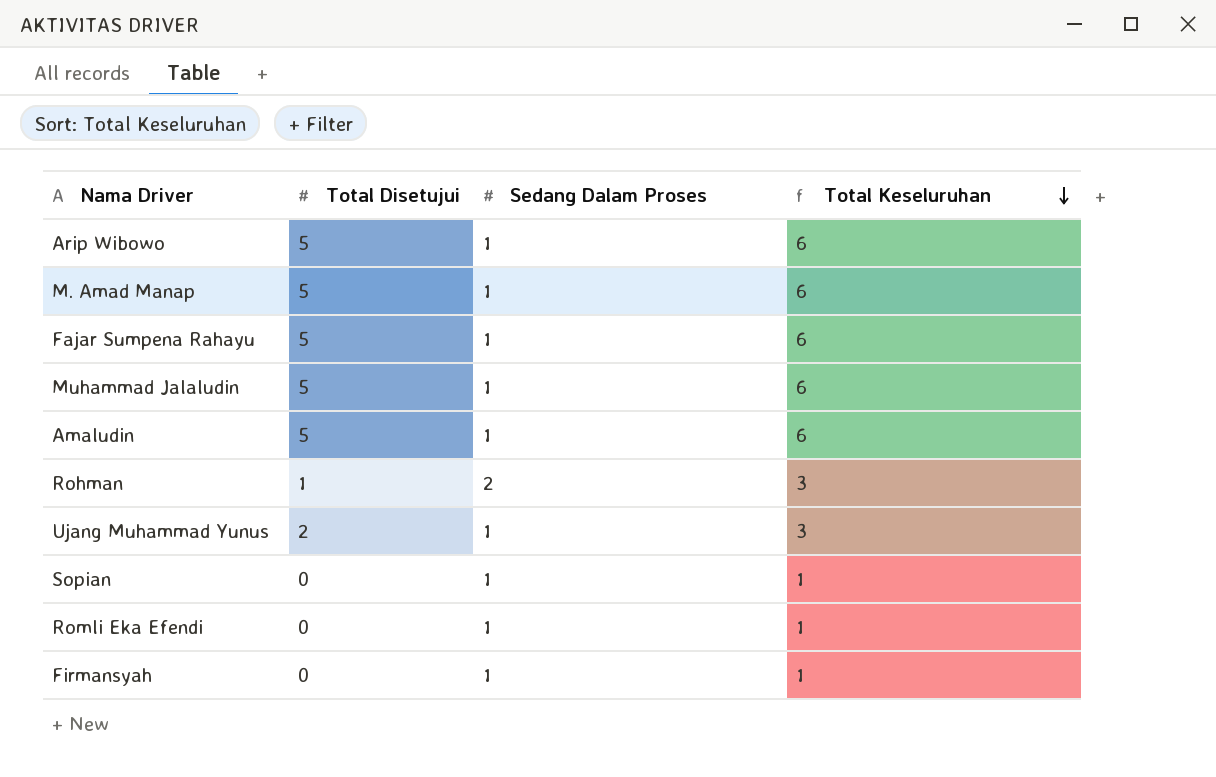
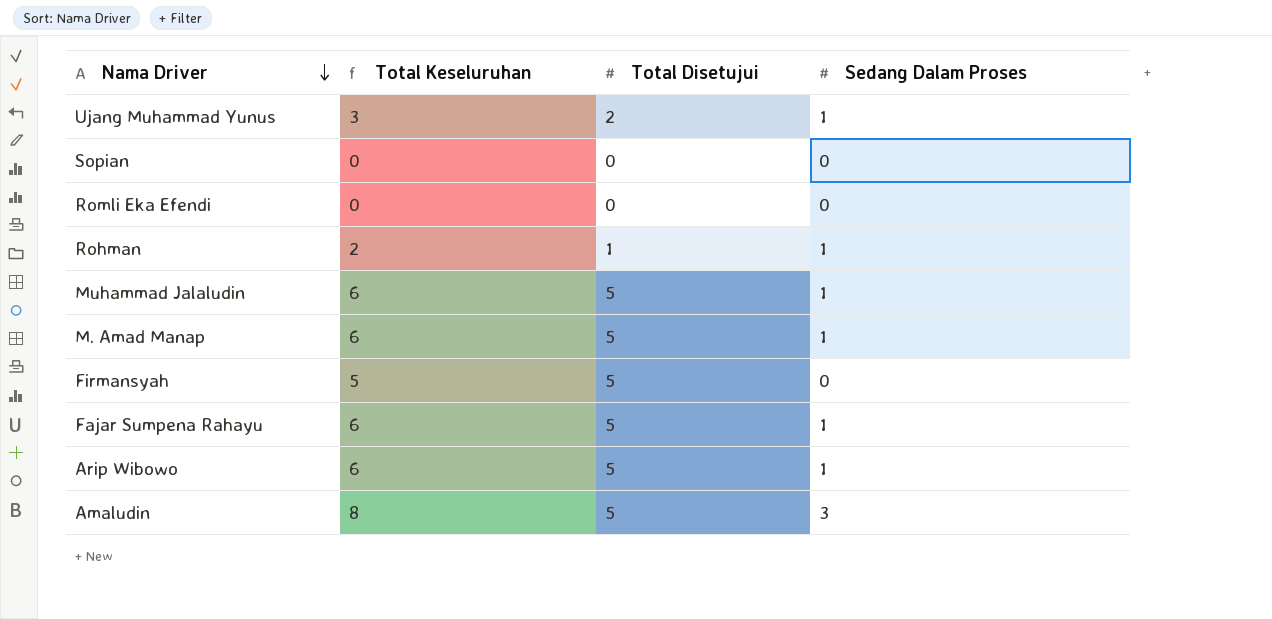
row order: Total Keseluruhan descending -> Nama Driver descending
column Total Keseluruhan | position: 4 -> 2
Sopian | Total Keseluruhan: 1 -> 0
Sopian | Sedang Dalam Proses: 1 -> 0
Romli Eka Efendi | Total Keseluruhan: 1 -> 0
Romli Eka Efendi | Sedang Dalam Proses: 1 -> 0
Rohman | Total Keseluruhan: 3 -> 2
Rohman | Sedang Dalam Proses: 2 -> 1
Firmansyah | Total Keseluruhan: 1 -> 5
Firmansyah | Total Disetujui: 0 -> 5
Firmansyah | Sedang Dalam Proses: 1 -> 0
Amaludin | Total Keseluruhan: 6 -> 8
Amaludin | Sedang Dalam Proses: 1 -> 3

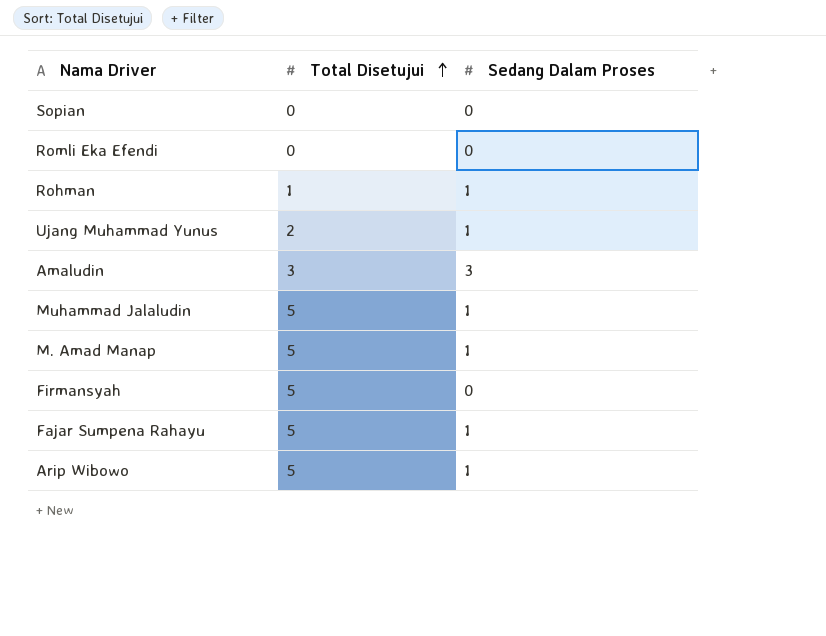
row order: Nama Driver descending -> Total Disetujui ascending
column Total Keseluruhan | formula: [Total Disetujui] + [Sedang Dalam Proses] -> none
Amaludin | Total Disetujui: 5 -> 3

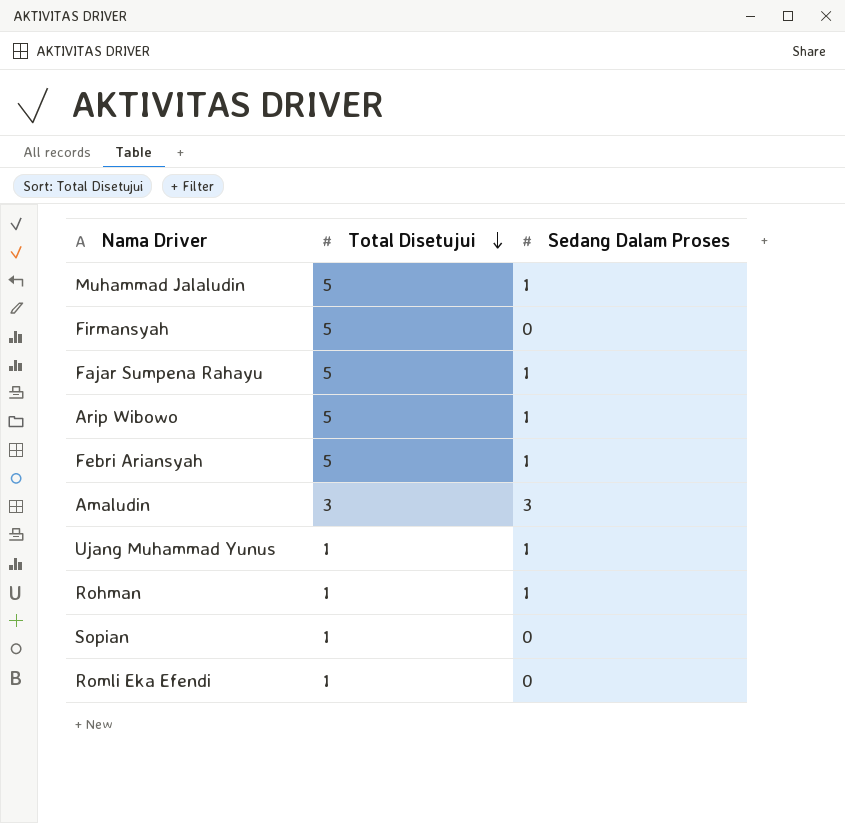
row order: Total Disetujui ascending -> Total Disetujui descending
row M. Amad Manap: 5 | 1 -> none
row Febri Ariansyah: none -> 5 | 1
Ujang Muhammad Yunus | Total Disetujui: 2 -> 1
Sopian | Total Disetujui: 0 -> 1
Romli Eka Efendi | Total Disetujui: 0 -> 1

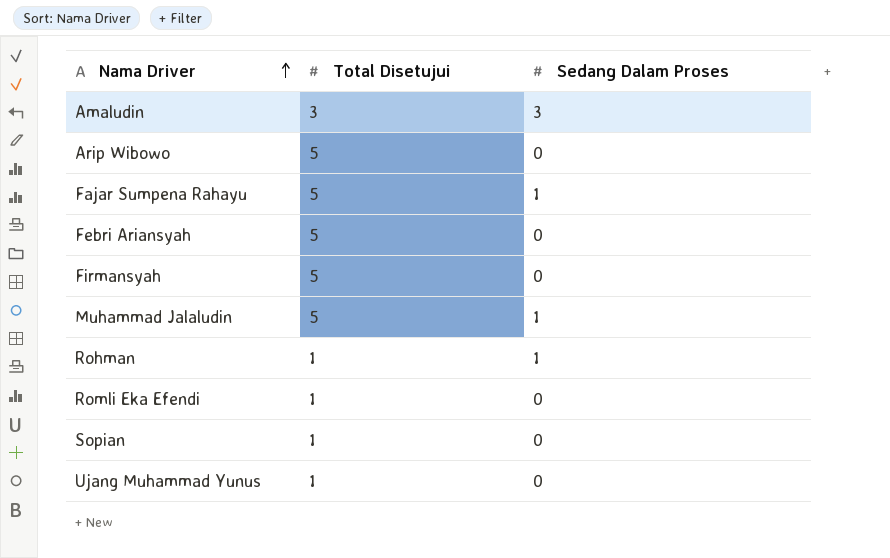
row order: Total Disetujui descending -> Nama Driver ascending
Arip Wibowo | Sedang Dalam Proses: 1 -> 0
Febri Ariansyah | Sedang Dalam Proses: 1 -> 0
Ujang Muhammad Yunus | Sedang Dalam Proses: 1 -> 0

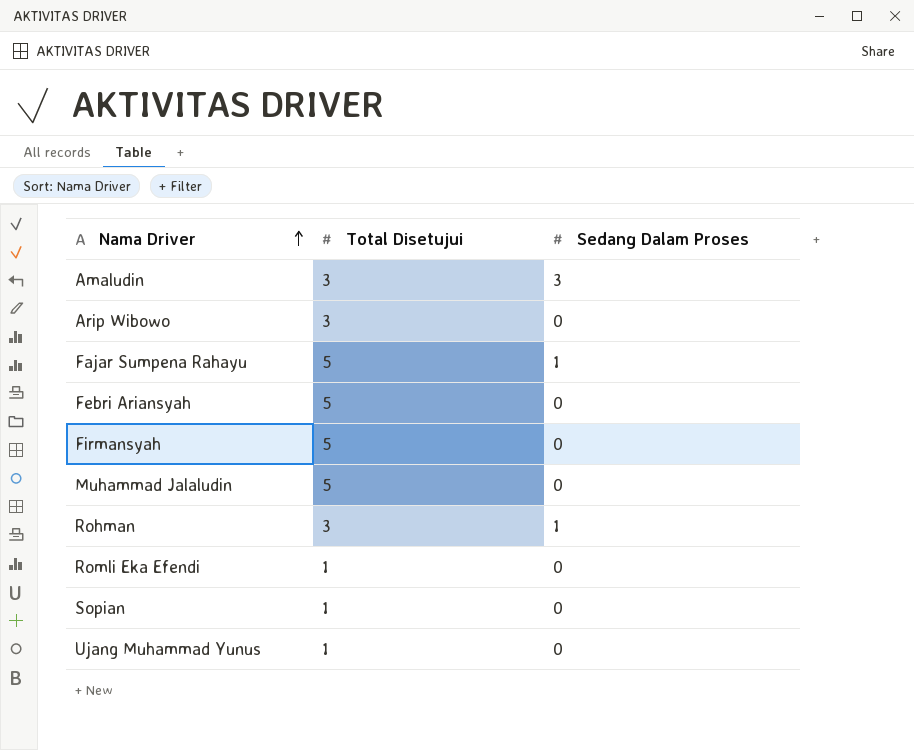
Arip Wibowo | Total Disetujui: 5 -> 3
Muhammad Jalaludin | Sedang Dalam Proses: 1 -> 0
Rohman | Total Disetujui: 1 -> 3

